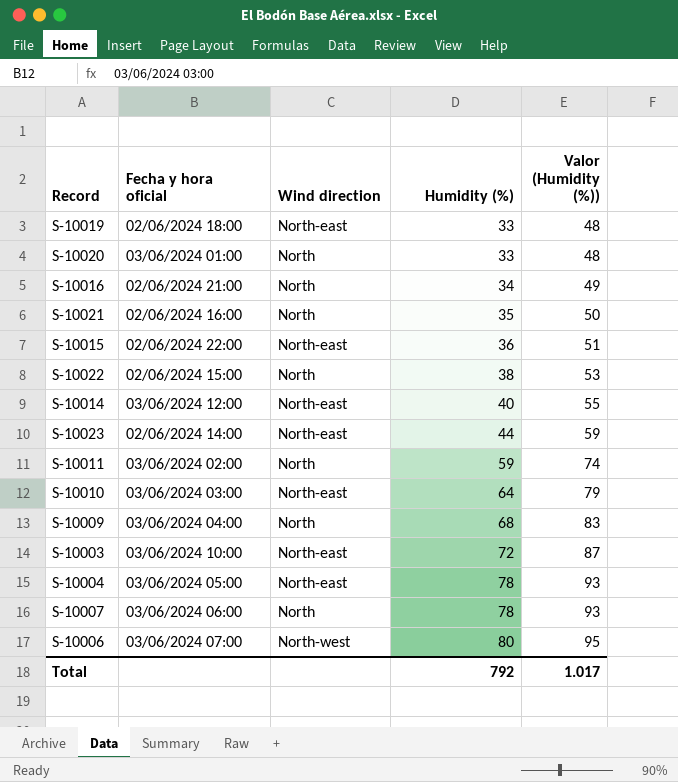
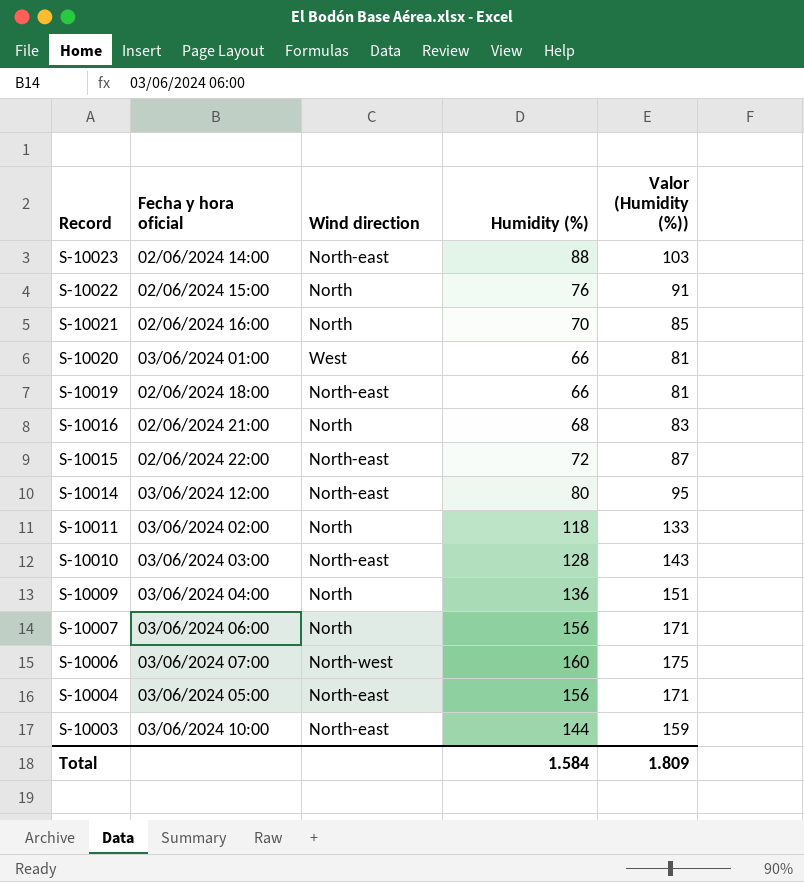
row order: Humidity (%) ascending -> Record descending
S-10023 | Humidity (%): 44 -> 88
S-10023 | Valor (Humidity (%)): 59 -> 103
S-10022 | Humidity (%): 38 -> 76
S-10022 | Valor (Humidity (%)): 53 -> 91
S-10021 | Humidity (%): 35 -> 70
S-10021 | Valor (Humidity (%)): 50 -> 85
S-10020 | Wind direction: North -> West
S-10020 | Humidity (%): 33 -> 66
S-10020 | Valor (Humidity (%)): 48 -> 81
S-10019 | Humidity (%): 33 -> 66
S-10019 | Valor (Humidity (%)): 48 -> 81
S-10016 | Humidity (%): 34 -> 68
S-10016 | Valor (Humidity (%)): 49 -> 83
S-10015 | Humidity (%): 36 -> 72
S-10015 | Valor (Humidity (%)): 51 -> 87
S-10014 | Humidity (%): 40 -> 80
S-10014 | Valor (Humidity (%)): 55 -> 95
S-10011 | Humidity (%): 59 -> 118
S-10011 | Valor (Humidity (%)): 74 -> 133
S-10010 | Humidity (%): 64 -> 128
S-10010 | Valor (Humidity (%)): 79 -> 143
S-10009 | Humidity (%): 68 -> 136
S-10009 | Valor (Humidity (%)): 83 -> 151
S-10007 | Humidity (%): 78 -> 156
S-10007 | Valor (Humidity (%)): 93 -> 171
S-10006 | Humidity (%): 80 -> 160
S-10006 | Valor (Humidity (%)): 95 -> 175
S-10004 | Humidity (%): 78 -> 156
S-10004 | Valor (Humidity (%)): 93 -> 171
S-10003 | Humidity (%): 72 -> 144
S-10003 | Valor (Humidity (%)): 87 -> 159
Total | Humidity (%): 792 -> 1.584
Total | Valor (Humidity (%)): 1.017 -> 1.809

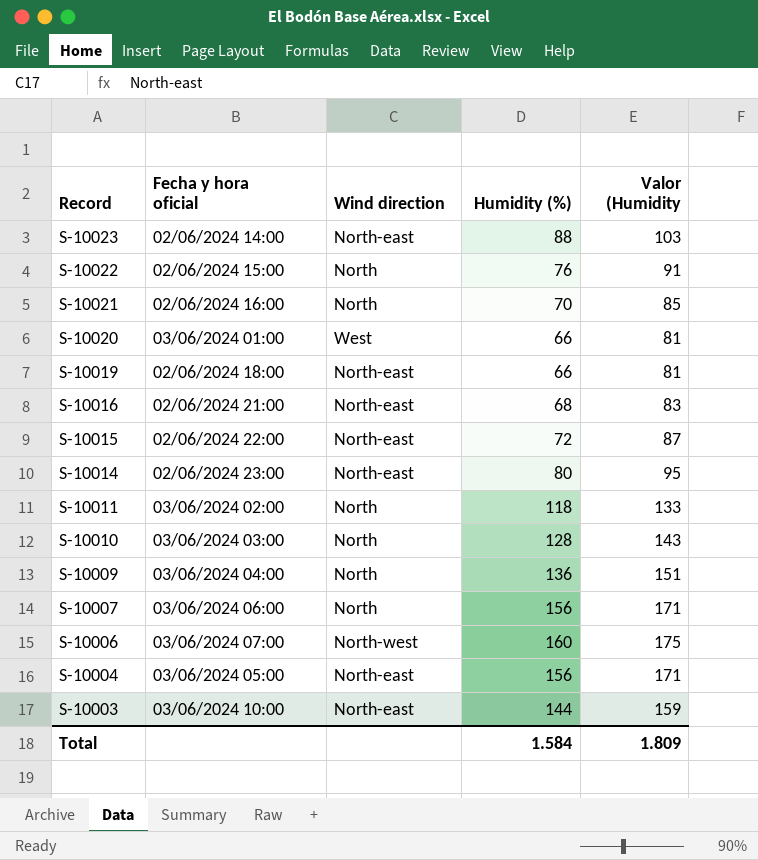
column name: Valor (Humidity (%)) -> Valor (Humidity
S-10016 | Wind direction: North -> North-east
S-10014 | Fecha y hora oficial: 03/06/2024 12:00 -> 02/06/2024 23:00
S-10010 | Wind direction: North-east -> North

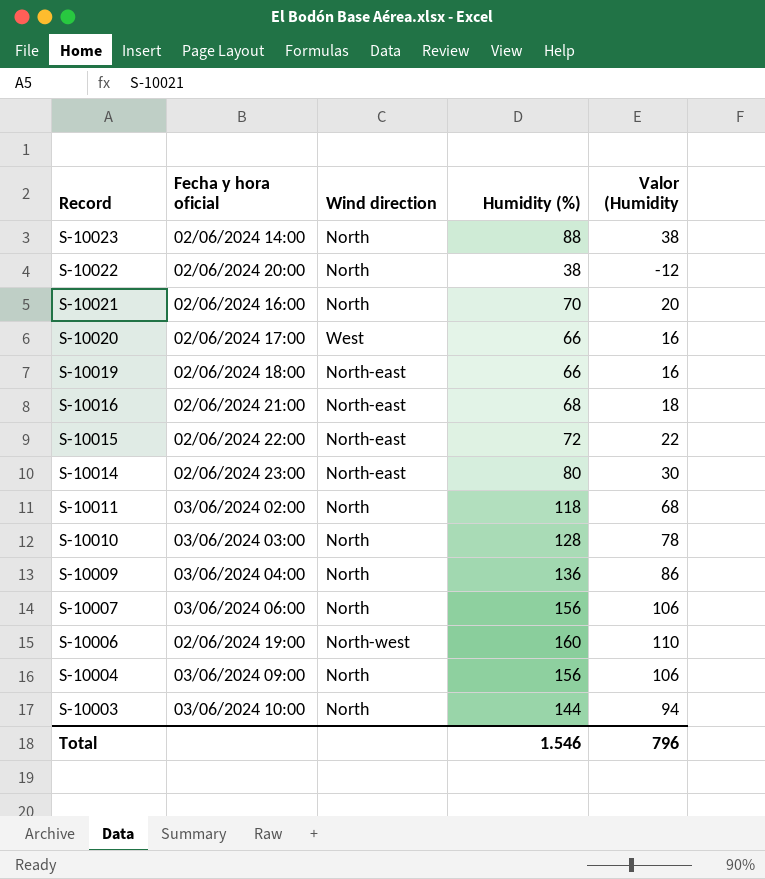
column Valor (Humidity | formula: [Humidity (%)] + 15 -> [Humidity (%)] - 50
S-10023 | Wind direction: North-east -> North
S-10022 | Fecha y hora oficial: 02/06/2024 15:00 -> 02/06/2024 20:00
S-10022 | Humidity (%): 76 -> 38
S-10020 | Fecha y hora oficial: 03/06/2024 01:00 -> 02/06/2024 17:00
S-10006 | Fecha y hora oficial: 03/06/2024 07:00 -> 02/06/2024 19:00
S-10004 | Fecha y hora oficial: 03/06/2024 05:00 -> 03/06/2024 09:00
S-10004 | Wind direction: North-east -> North
S-10003 | Wind direction: North-east -> North
Total | Humidity (%): 1.584 -> 1.546
Total | Valor (Humidity: 1.809 -> 796

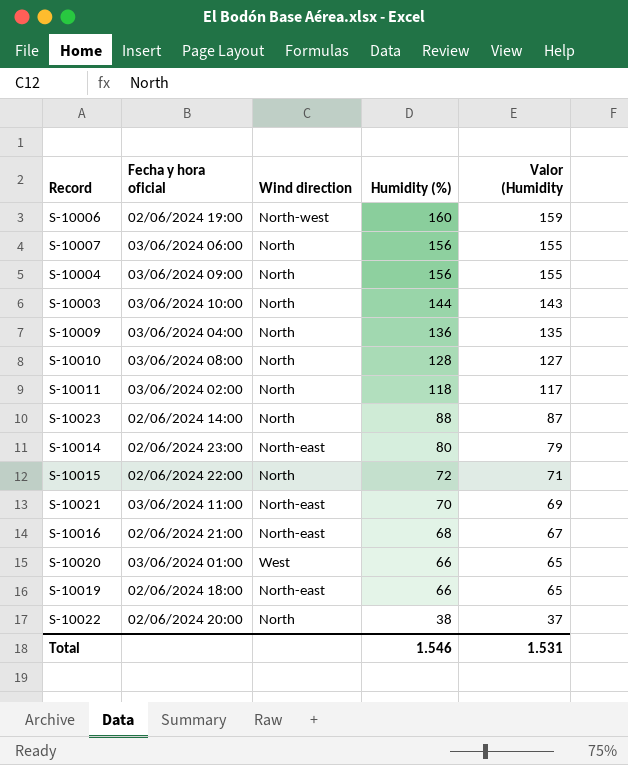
row order: Record descending -> Humidity (%) descending
column Valor (Humidity | formula: [Humidity (%)] - 50 -> [Humidity (%)] - 1
S-10010 | Fecha y hora oficial: 03/06/2024 03:00 -> 03/06/2024 08:00
S-10015 | Wind direction: North-east -> North
S-10021 | Fecha y hora oficial: 02/06/2024 16:00 -> 03/06/2024 11:00
S-10021 | Wind direction: North -> North-east
S-10020 | Fecha y hora oficial: 02/06/2024 17:00 -> 03/06/2024 01:00
Total | Valor (Humidity: 796 -> 1.531

